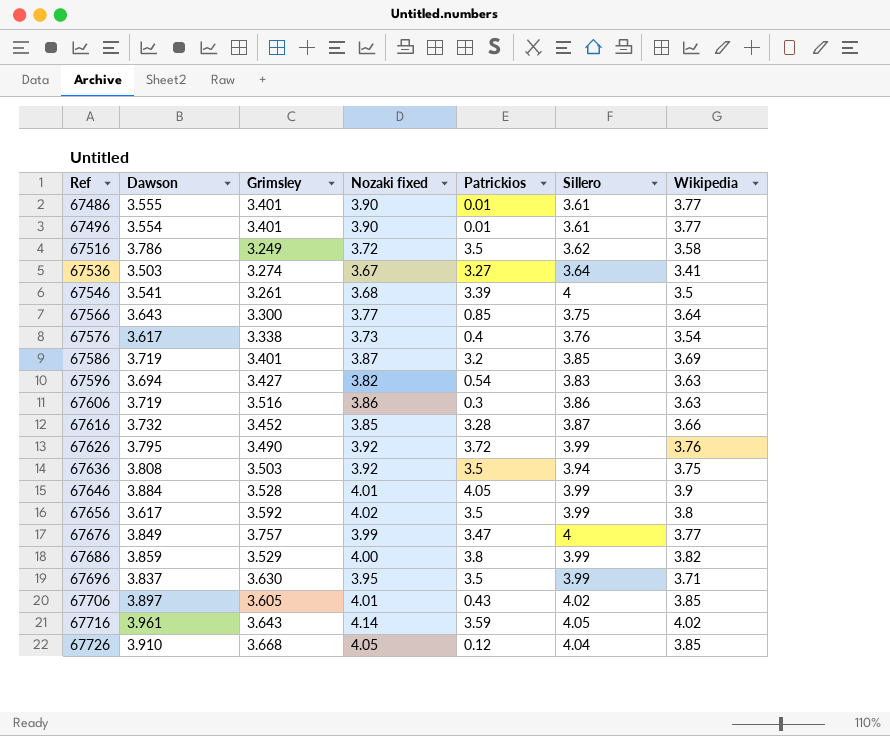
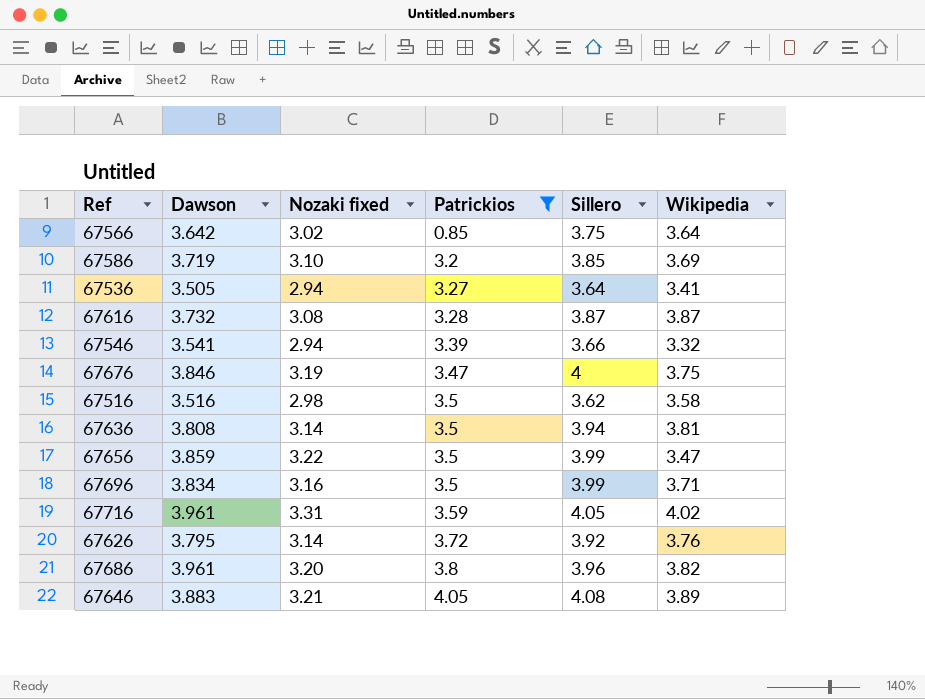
filter: none -> Patrickios >= 0.85
row order: Ref ascending -> Patrickios ascending
column Grimsley | position: 3 -> none
67566 | Dawson: 3.643 -> 3.642
67566 | Nozaki fixed: 3.77 -> 3.02
67586 | Nozaki fixed: 3.87 -> 3.10
67536 | Dawson: 3.503 -> 3.505
67536 | Nozaki fixed: 3.67 -> 2.94
67616 | Nozaki fixed: 3.85 -> 3.08
67616 | Wikipedia: 3.66 -> 3.87
67546 | Nozaki fixed: 3.68 -> 2.94
67546 | Sillero: 4 -> 3.66
67546 | Wikipedia: 3.5 -> 3.32
67676 | Dawson: 3.849 -> 3.846
67676 | Nozaki fixed: 3.99 -> 3.19
67676 | Wikipedia: 3.77 -> 3.75
67516 | Dawson: 3.786 -> 3.516
67516 | Nozaki fixed: 3.72 -> 2.98
67636 | Nozaki fixed: 3.92 -> 3.14
67636 | Wikipedia: 3.75 -> 3.81
67656 | Dawson: 3.617 -> 3.859
67656 | Nozaki fixed: 4.02 -> 3.22
67656 | Wikipedia: 3.8 -> 3.47
67696 | Dawson: 3.837 -> 3.834
67696 | Nozaki fixed: 3.95 -> 3.16
67716 | Nozaki fixed: 4.14 -> 3.31
67626 | Nozaki fixed: 3.92 -> 3.14
67626 | Sillero: 3.99 -> 3.92
67686 | Dawson: 3.859 -> 3.961
67686 | Nozaki fixed: 4.00 -> 3.20
67686 | Sillero: 3.99 -> 3.96
67646 | Dawson: 3.884 -> 3.883
67646 | Nozaki fixed: 4.01 -> 3.21
67646 | Sillero: 3.99 -> 4.08
67646 | Wikipedia: 3.9 -> 3.89

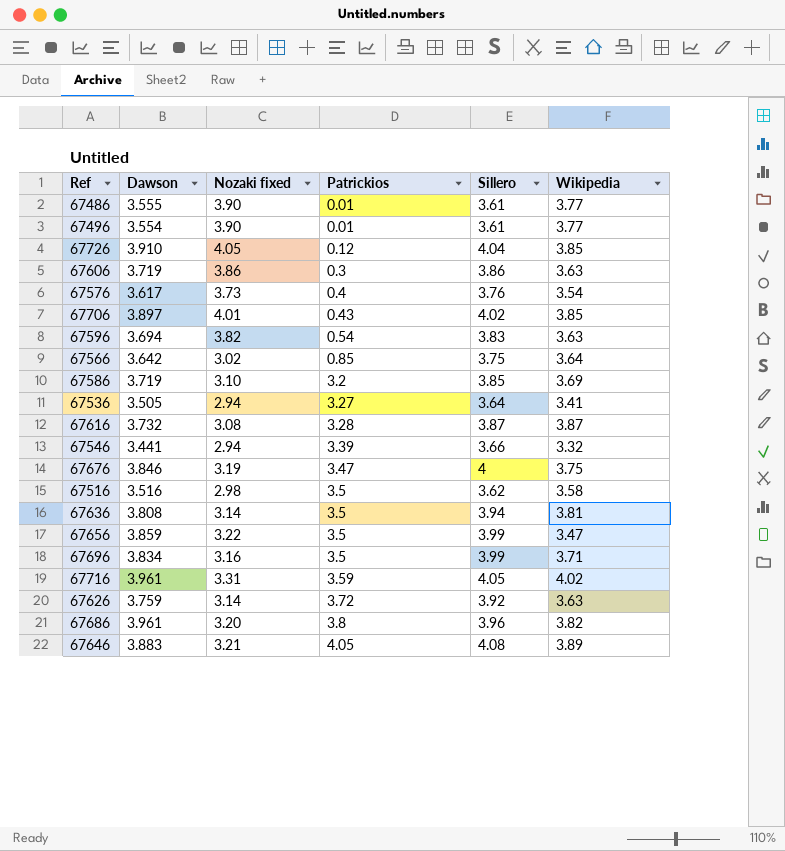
filter: Patrickios >= 0.85 -> none
67546 | Dawson: 3.541 -> 3.441
67626 | Dawson: 3.795 -> 3.759
67626 | Wikipedia: 3.76 -> 3.63

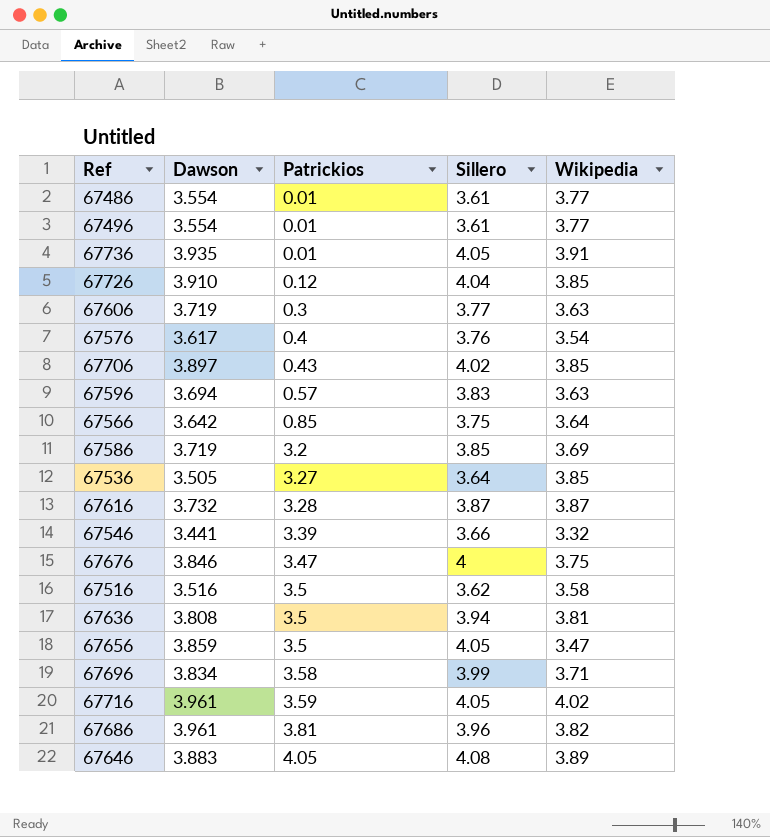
column Nozaki fixed | position: 3 -> none
row 67626: 3.759 | 3.14 | 3.72 | 3.92 | 3.63 -> none
67486 | Dawson: 3.555 -> 3.554
row 67736: none -> 3.935 | 0.01 | 4.05 | 3.91
67606 | Sillero: 3.86 -> 3.77
67596 | Patrickios: 0.54 -> 0.57
67536 | Wikipedia: 3.41 -> 3.85
67656 | Sillero: 3.99 -> 4.05
67696 | Patrickios: 3.5 -> 3.58
67686 | Patrickios: 3.8 -> 3.81

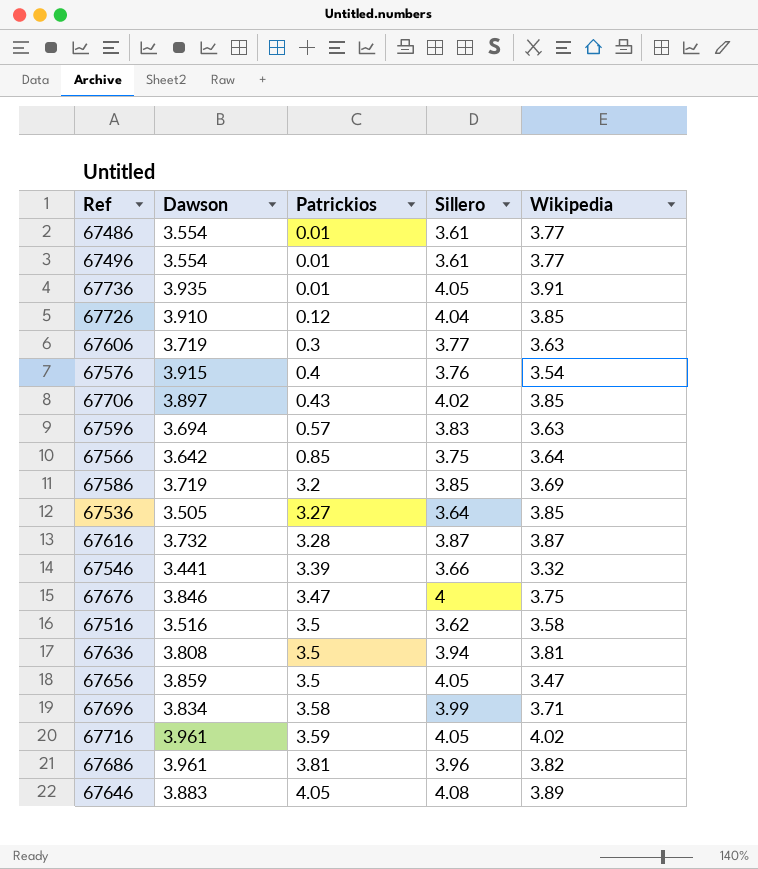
67576 | Dawson: 3.617 -> 3.915

